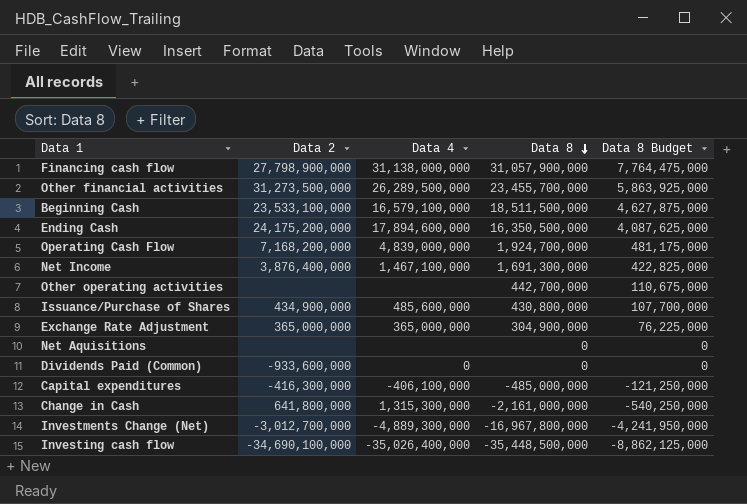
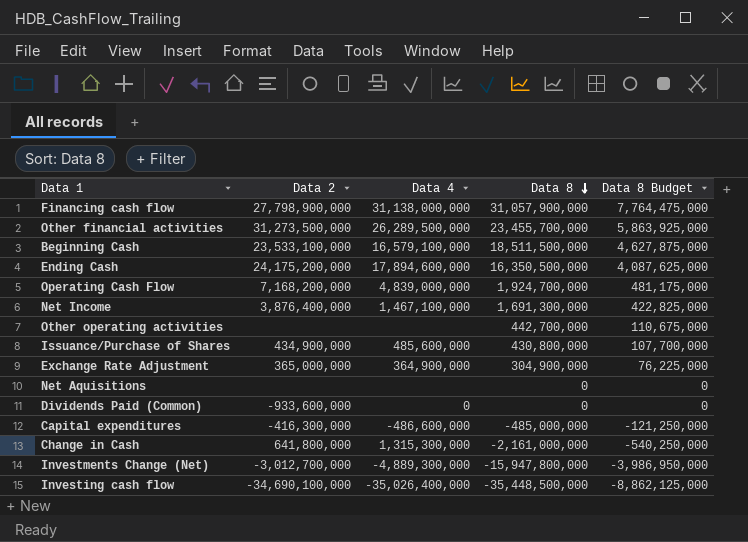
Exchange Rate Adjustment | Data 4: 365,000,000 -> 364,900,000
Capital expenditures | Data 4: -406,100,000 -> -486,600,000
Investments Change (Net) | Data 8: -16,967,800,000 -> -15,947,800,000
Investments Change (Net) | Data 8 Budget: -4,241,950,000 -> -3,986,950,000

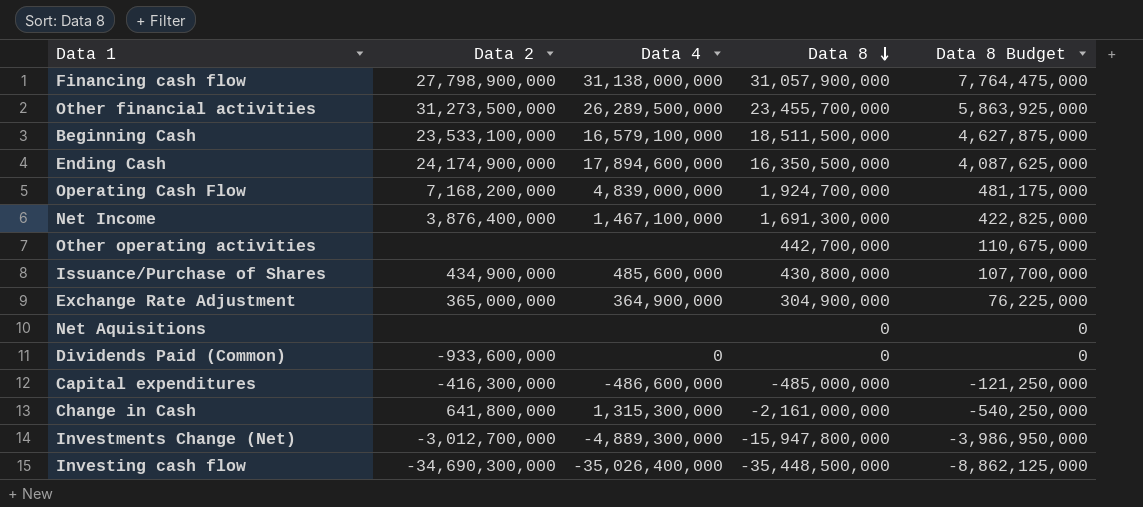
Ending Cash | Data 2: 24,175,200,000 -> 24,174,900,000
Investing cash flow | Data 2: -34,690,100,000 -> -34,690,300,000

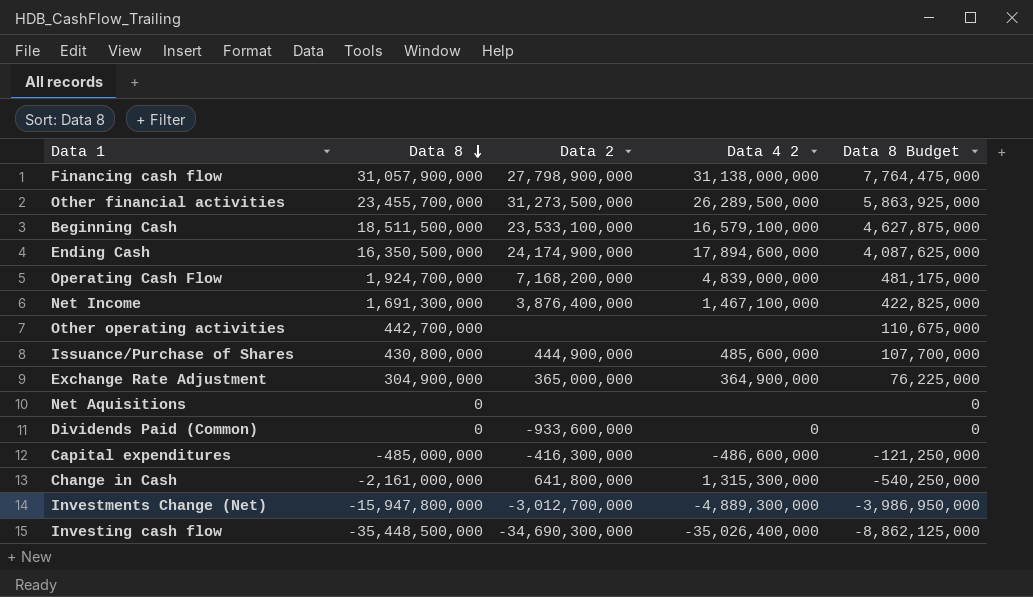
column Data 8 | position: 4 -> 2
column name: Data 4 -> Data 4 2
Issuance/Purchase of Shares | Data 2: 434,900,000 -> 444,900,000

